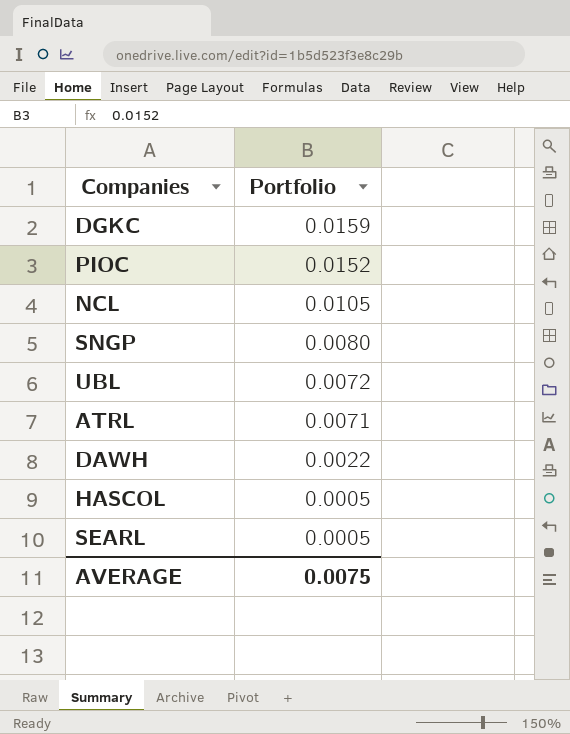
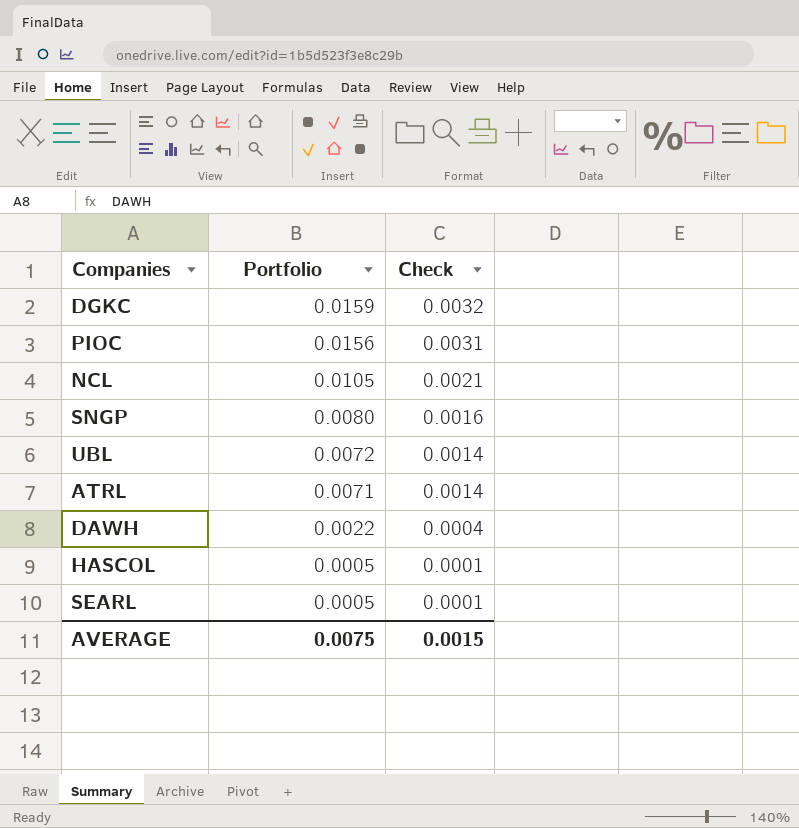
column Check | formula: none -> [Portfolio] * 0.2
PIOC | Portfolio: 0.0152 -> 0.0156

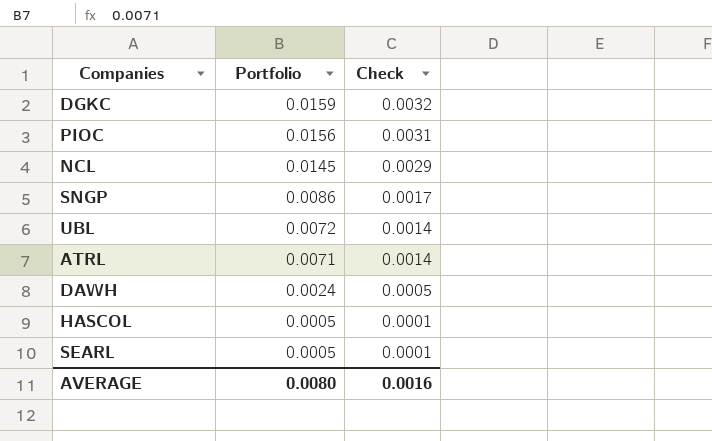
NCL | Portfolio: 0.0105 -> 0.0145
NCL | Check: 0.0021 -> 0.0029
SNGP | Portfolio: 0.0080 -> 0.0086
SNGP | Check: 0.0016 -> 0.0017
DAWH | Portfolio: 0.0022 -> 0.0024
DAWH | Check: 0.0004 -> 0.0005
AVERAGE | Portfolio: 0.0075 -> 0.0080
AVERAGE | Check: 0.0015 -> 0.0016

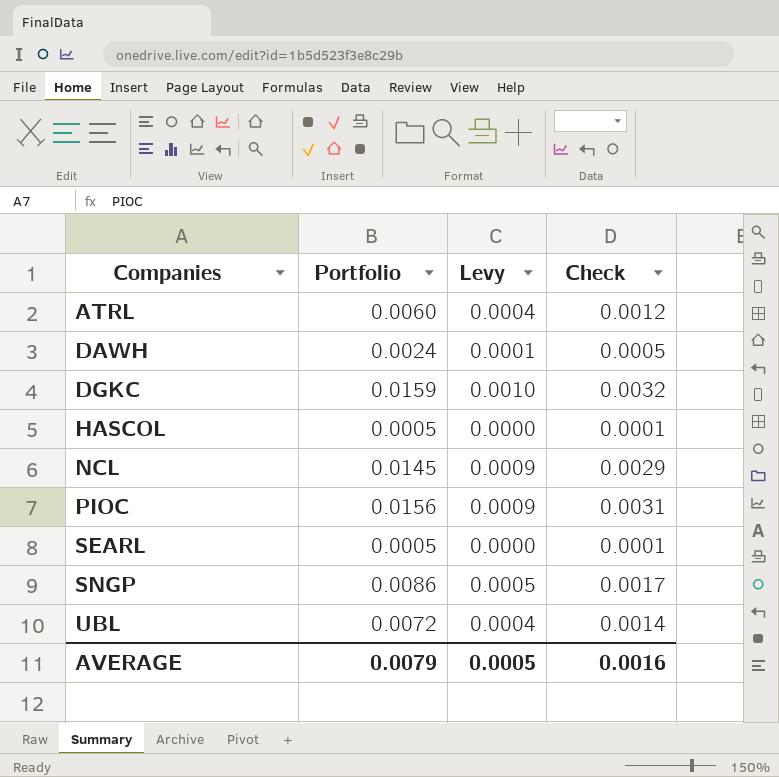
row order: Portfolio descending -> Companies ascending
column Levy | formula: none -> [Portfolio] * 0.06
ATRL | Portfolio: 0.0071 -> 0.0060
ATRL | Check: 0.0014 -> 0.0012
AVERAGE | Portfolio: 0.0080 -> 0.0079

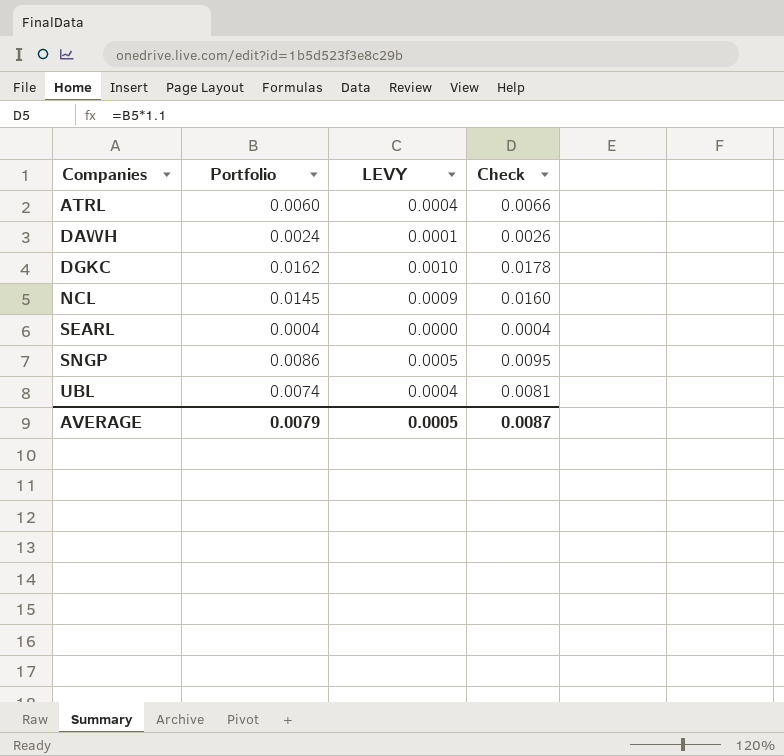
column name: Levy -> LEVY
column Check | formula: [Portfolio] * 0.2 -> [Portfolio] * 1.1
row HASCOL: 0.0005 | 0.0000 | 0.0001 -> none
row PIOC: 0.0156 | 0.0009 | 0.0031 -> none
DGKC | Portfolio: 0.0159 -> 0.0162
SEARL | Portfolio: 0.0005 -> 0.0004
UBL | Portfolio: 0.0072 -> 0.0074
AVERAGE | Check: 0.0016 -> 0.0087

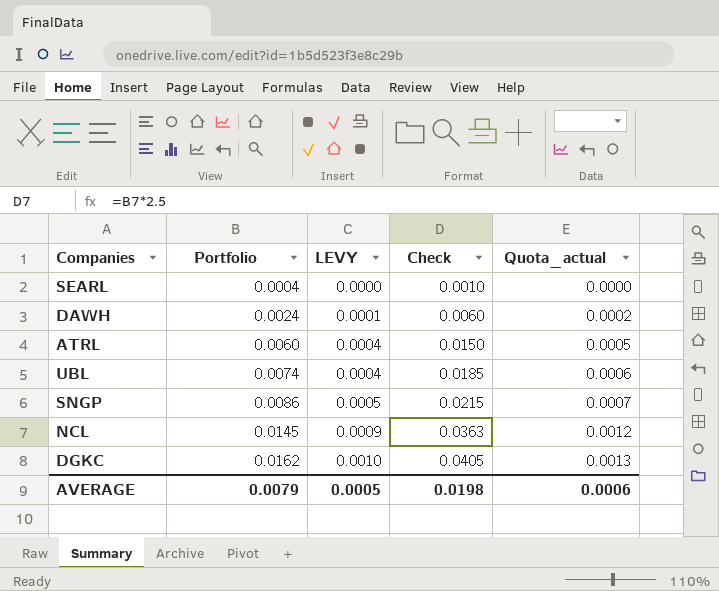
row order: Companies ascending -> Portfolio ascending
column Check | formula: [Portfolio] * 1.1 -> [Portfolio] * 2.5
column Quota_actual | formula: none -> [Portfolio] * 0.08
AVERAGE | Check: 0.0087 -> 0.0198

